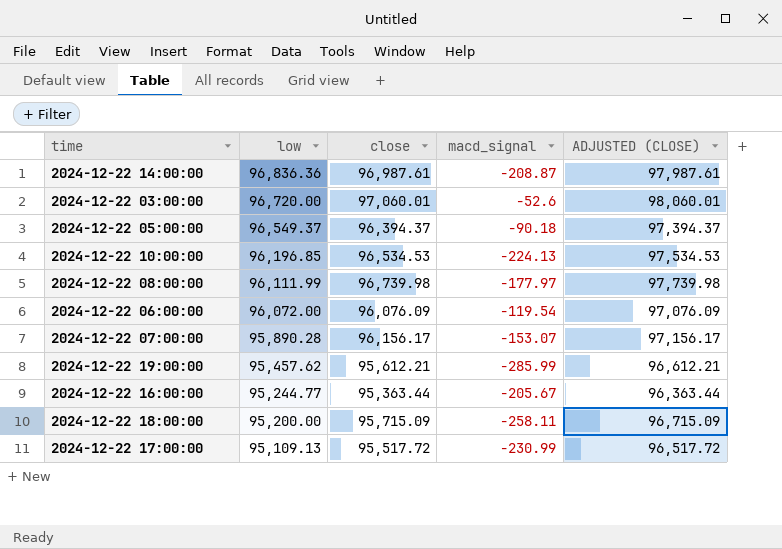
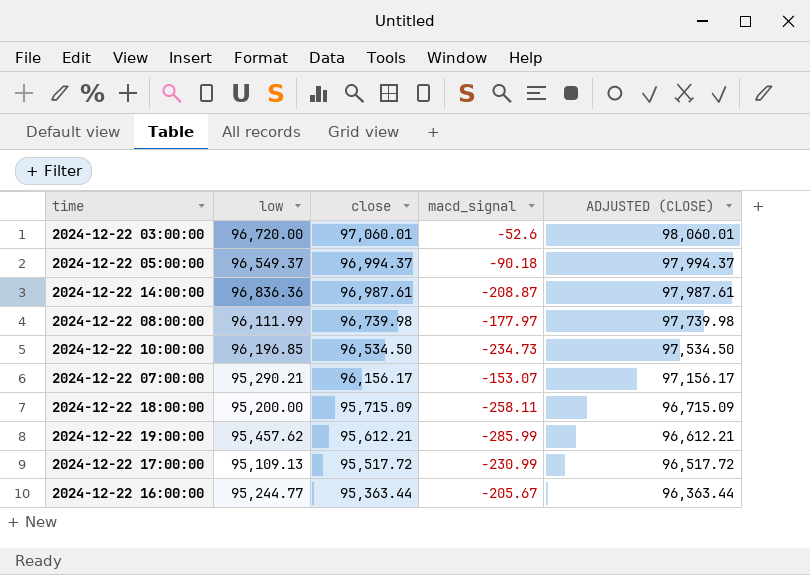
row order: low descending -> close descending
row 2024-12-22 06:00:00: 96,072.00 | 96,076.09 | -119.54 | 97,076.09 -> none
2024-12-22 05:00:00 | close: 96,394.37 -> 96,994.37
2024-12-22 05:00:00 | ADJUSTED (CLOSE): 97,394.37 -> 97,994.37
2024-12-22 10:00:00 | close: 96,534.53 -> 96,534.50
2024-12-22 10:00:00 | macd_signal: -224.13 -> -234.73
2024-12-22 10:00:00 | ADJUSTED (CLOSE): 97,534.53 -> 97,534.50
2024-12-22 07:00:00 | low: 95,890.28 -> 95,290.21

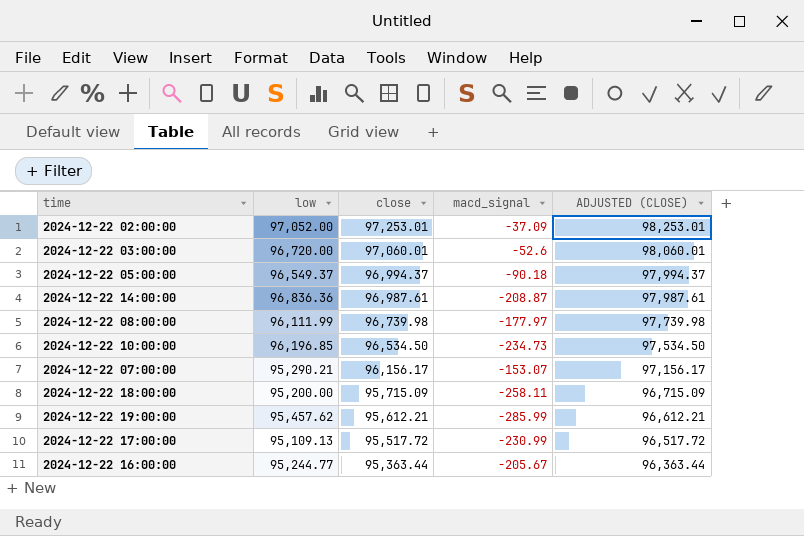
row 2024-12-22 02:00:00: none -> 97,052.00 | 97,253.01 | -37.09 | 98,253.01

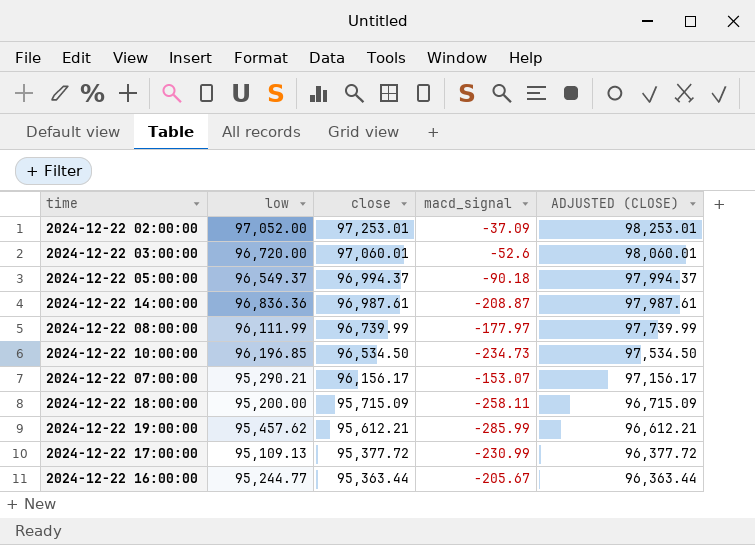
2024-12-22 08:00:00 | close: 96,739.98 -> 96,739.99
2024-12-22 08:00:00 | ADJUSTED (CLOSE): 97,739.98 -> 97,739.99
2024-12-22 17:00:00 | close: 95,517.72 -> 95,377.72
2024-12-22 17:00:00 | ADJUSTED (CLOSE): 96,517.72 -> 96,377.72

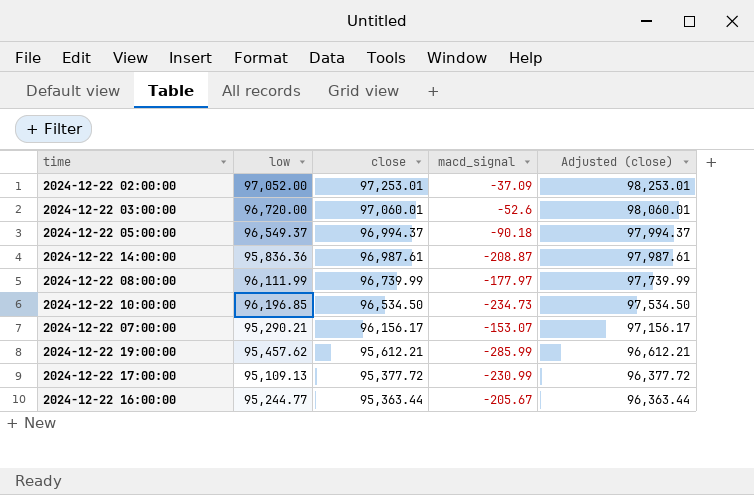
column name: ADJUSTED (CLOSE) -> Adjusted (close)
row 2024-12-22 18:00:00: 95,200.00 | 95,715.09 | -258.11 | 96,715.09 -> none
2024-12-22 14:00:00 | low: 96,836.36 -> 95,836.36

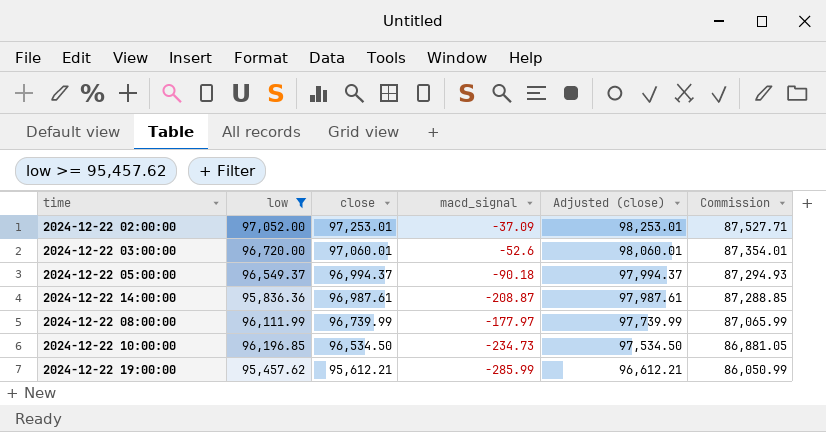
filter: none -> low >= 95,457.62
column Commission | formula: none -> [close] * 0.9

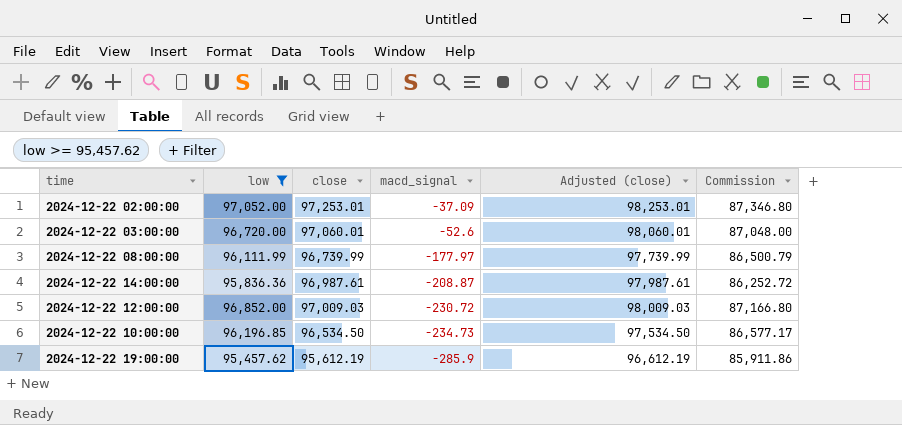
row order: close descending -> macd_signal descending
column Commission | formula: [close] * 0.9 -> [low] * 0.9
row 2024-12-22 05:00:00: 96,549.37 | 96,994.37 | -90.18 | 97,994.37 | 87,294.93 -> none
row 2024-12-22 12:00:00: none -> 96,852.00 | 97,009.03 | -230.72 | 98,009.03 | 87,166.80
2024-12-22 19:00:00 | close: 95,612.21 -> 95,612.19
2024-12-22 19:00:00 | macd_signal: -285.99 -> -285.9
2024-12-22 19:00:00 | Adjusted (close): 96,612.21 -> 96,612.19

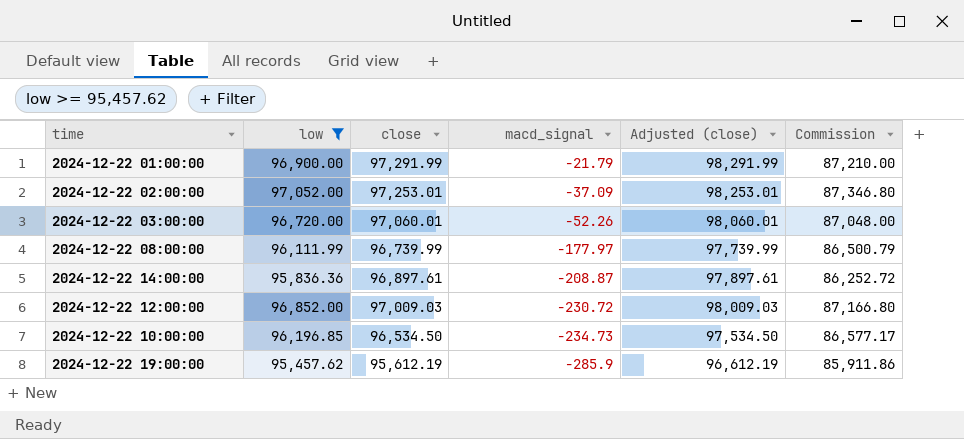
row 2024-12-22 01:00:00: none -> 96,900.00 | 97,291.99 | -21.79 | 98,291.99 | 87,210.00
2024-12-22 03:00:00 | macd_signal: -52.6 -> -52.26
2024-12-22 14:00:00 | close: 96,987.61 -> 96,897.61
2024-12-22 14:00:00 | Adjusted (close): 97,987.61 -> 97,897.61

